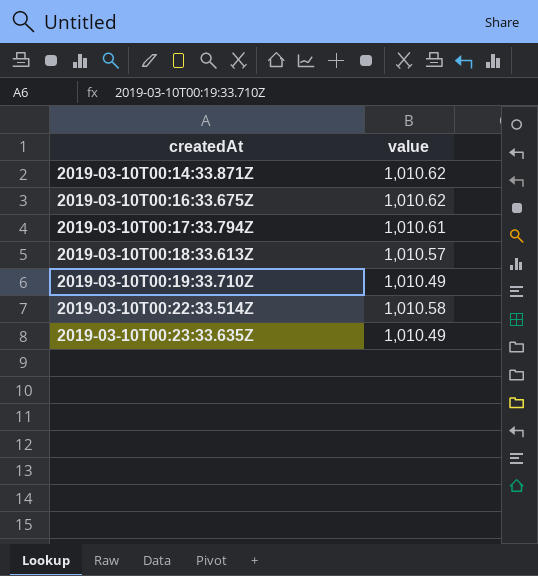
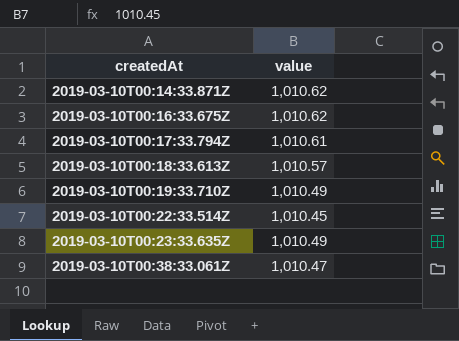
2019-03-10T00:22:33.514Z | value: 1,010.58 -> 1,010.45
row 2019-03-10T00:38:33.061Z: none -> 1,010.47

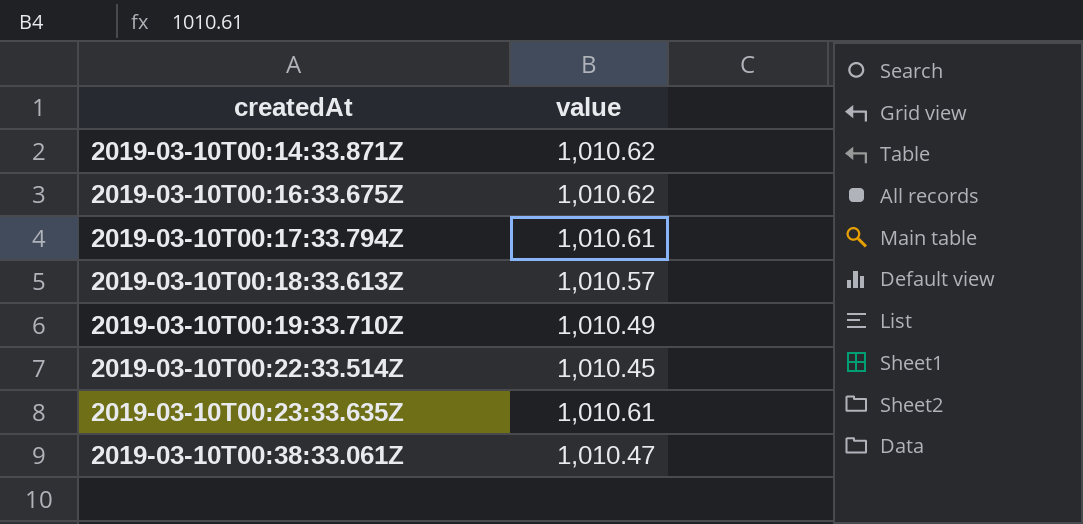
2019-03-10T00:23:33.635Z | value: 1,010.49 -> 1,010.61

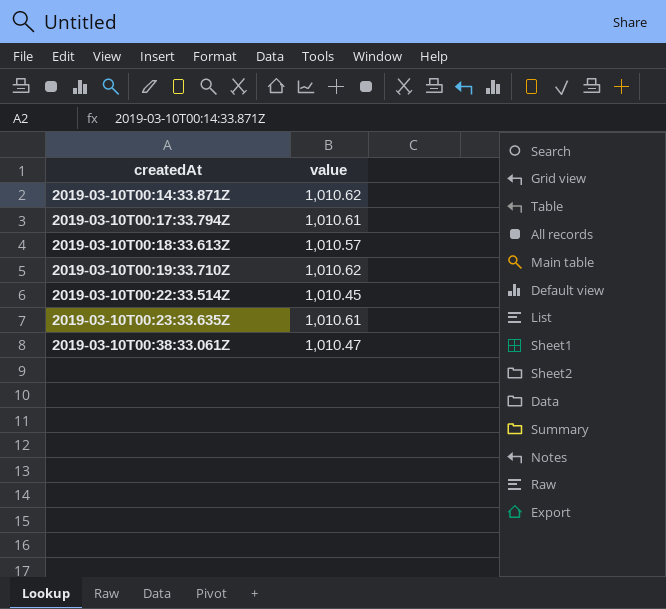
row 2019-03-10T00:16:33.675Z: 1,010.62 -> none
2019-03-10T00:19:33.710Z | value: 1,010.49 -> 1,010.62

